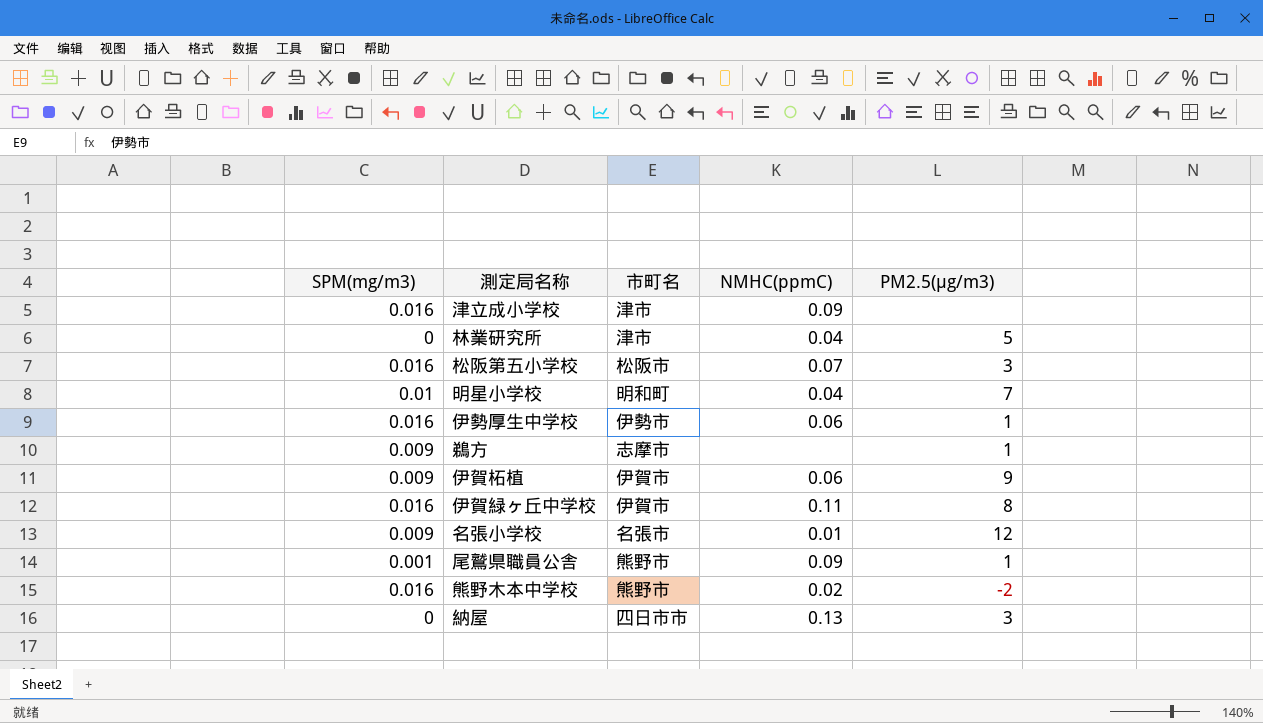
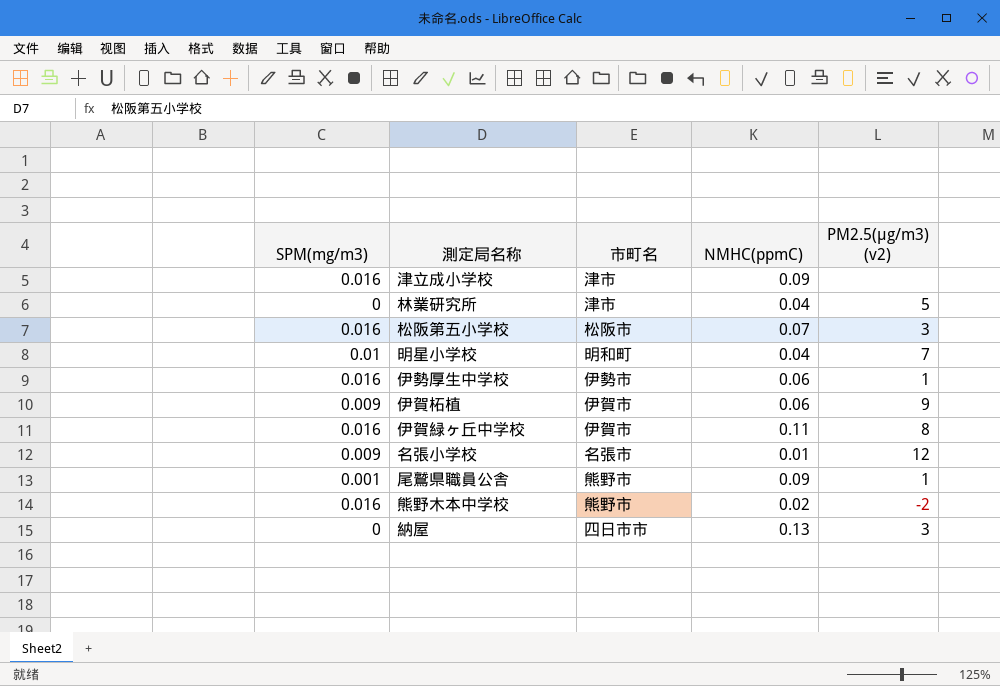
column name: PM2.5(μg/m3) -> PM2.5(μg/m3) (v2)
row 鵜方: 0.009 | 志摩市 | none | 1 -> none

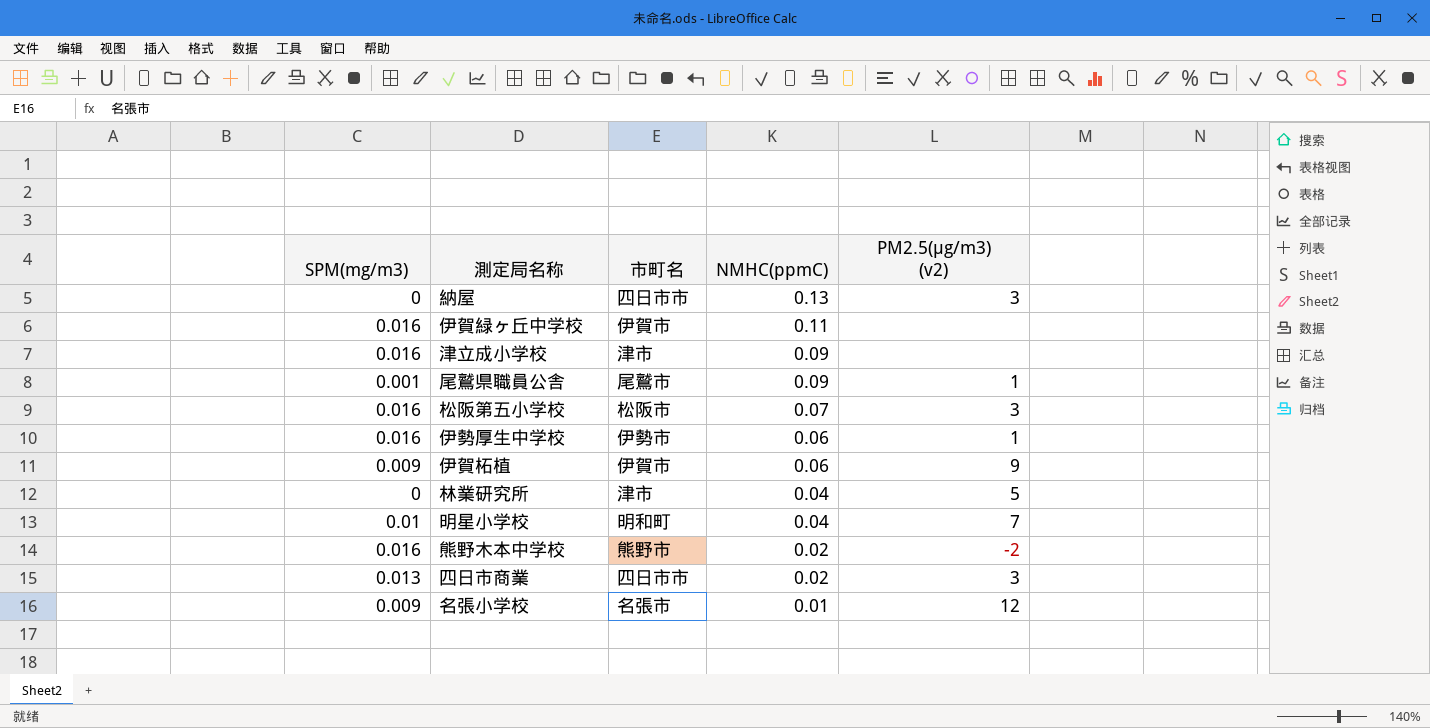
row order: none -> NMHC(ppmC) descending
伊賀緑ヶ丘中学校 | PM2.5(μg/m3) (v2): 8 -> none
尾鷲県職員公舎 | 市町名: 熊野市 -> 尾鷲市
row 四日市商業: none -> 0.013 | 四日市市 | 0.02 | 3

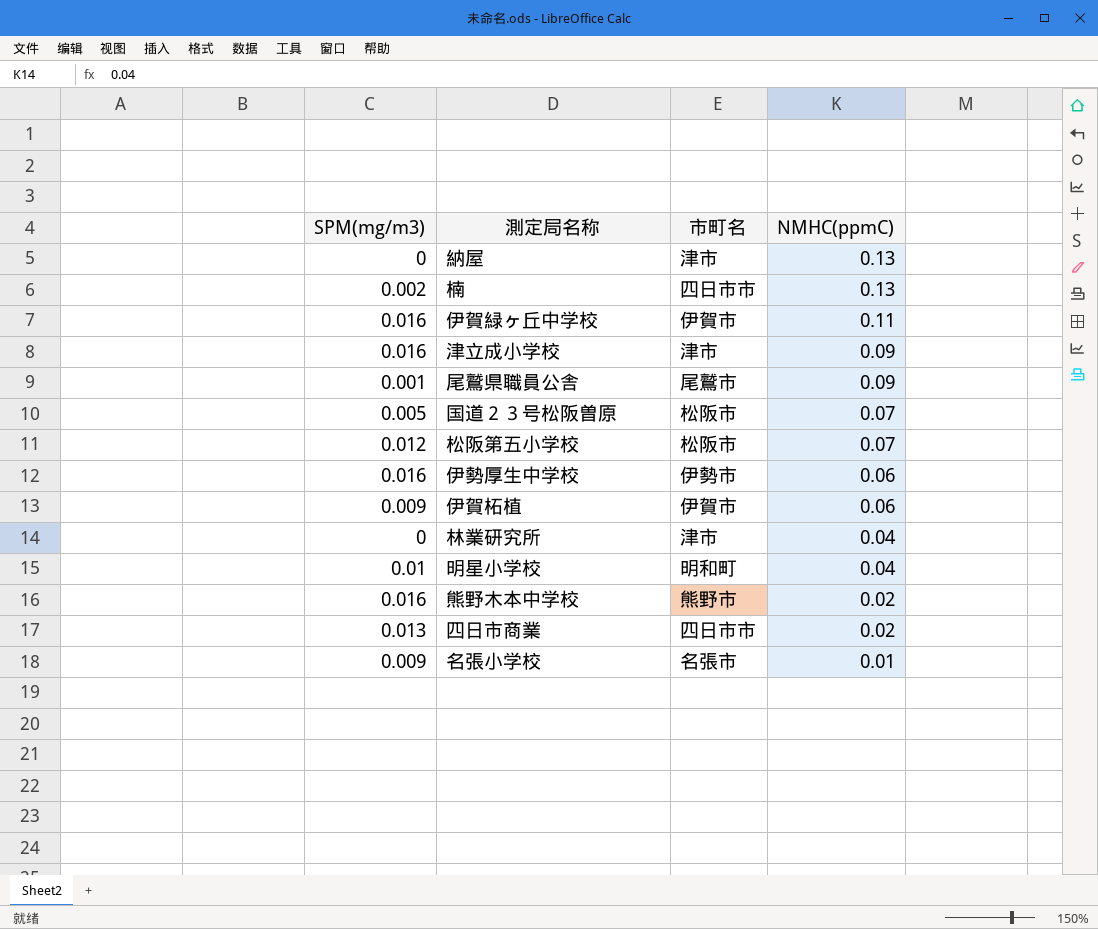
column PM2.5(μg/m3) (v2) | position: 5 -> none
納屋 | 市町名: 四日市市 -> 津市
row 楠: none -> 0.002 | 四日市市 | 0.13
row 国道２３号松阪曽原: none -> 0.005 | 松阪市 | 0.07
松阪第五小学校 | SPM(mg/m3): 0.016 -> 0.012

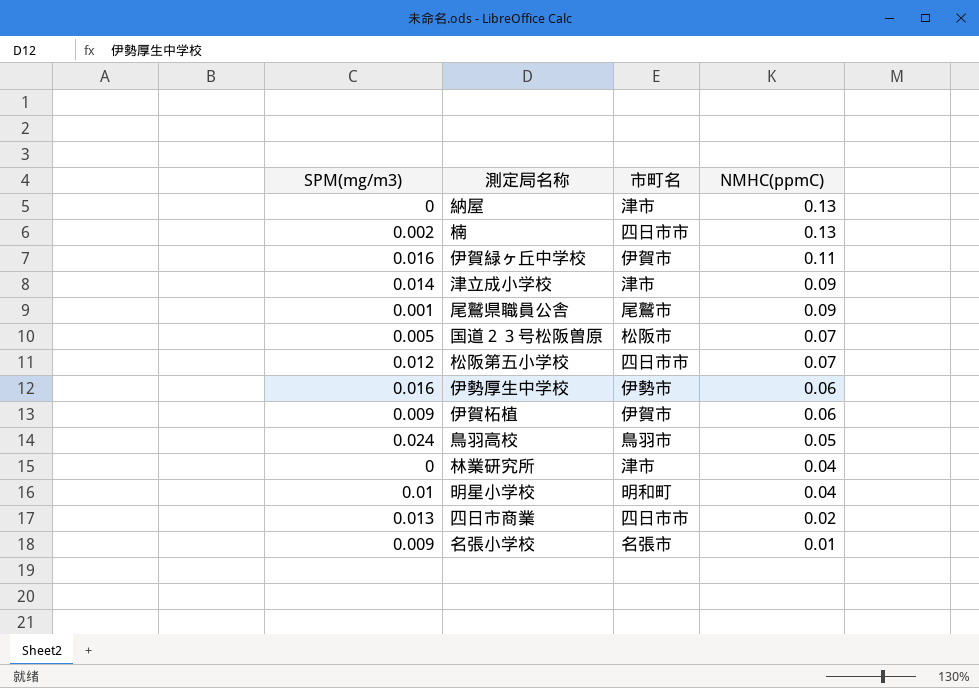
row 熊野木本中学校: 0.016 | 熊野市 | 0.02 -> none
津立成小学校 | SPM(mg/m3): 0.016 -> 0.014
松阪第五小学校 | 市町名: 松阪市 -> 四日市市
row 鳥羽高校: none -> 0.024 | 鳥羽市 | 0.05

